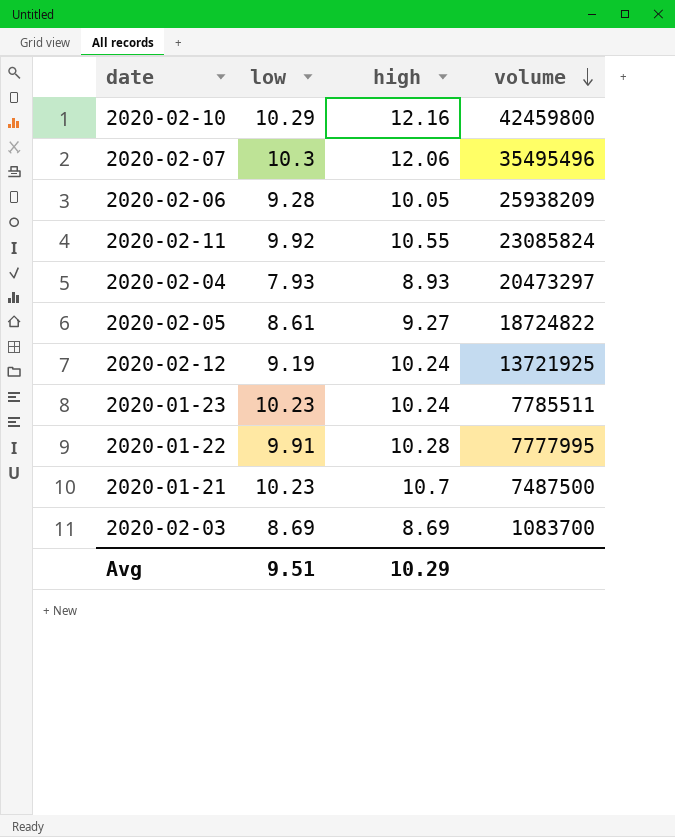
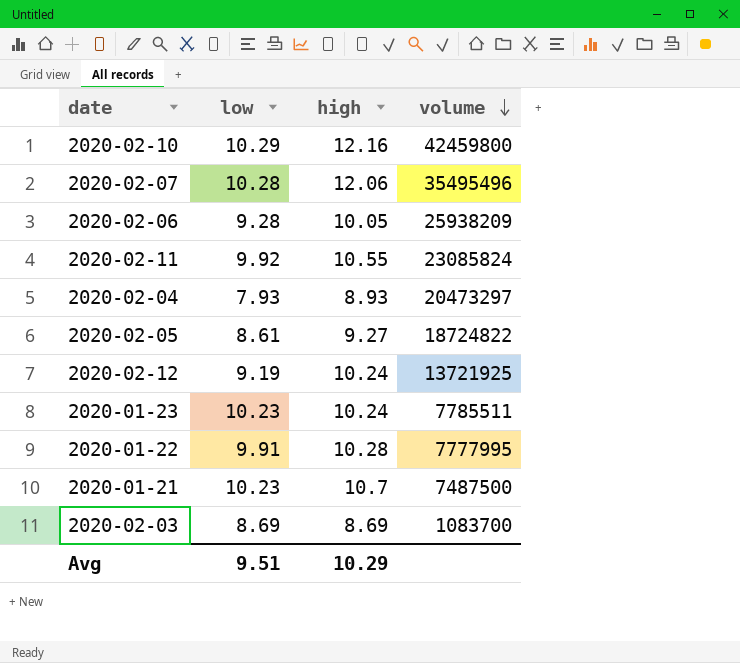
2020-02-07 | low: 10.3 -> 10.28

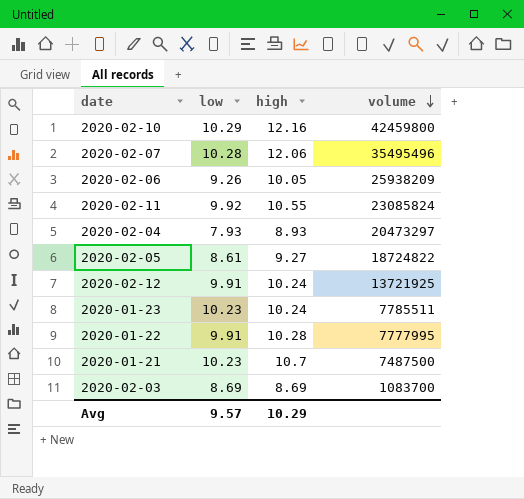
2020-02-06 | low: 9.28 -> 9.26
2020-02-12 | low: 9.19 -> 9.91
Avg | low: 9.51 -> 9.57

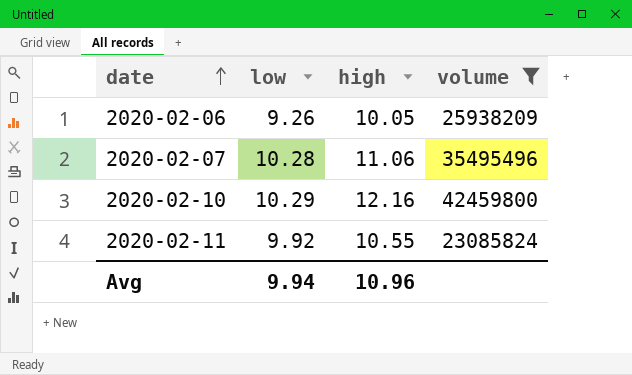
filter: none -> volume >= 23085824
row order: volume descending -> date ascending
2020-02-07 | high: 12.06 -> 11.06
Avg | low: 9.57 -> 9.94
Avg | high: 10.29 -> 10.96

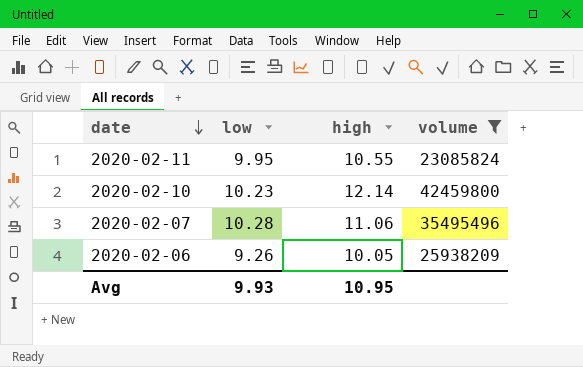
row order: date ascending -> date descending
2020-02-11 | low: 9.92 -> 9.95
2020-02-10 | low: 10.29 -> 10.23
2020-02-10 | high: 12.16 -> 12.14
Avg | low: 9.94 -> 9.93
Avg | high: 10.96 -> 10.95

